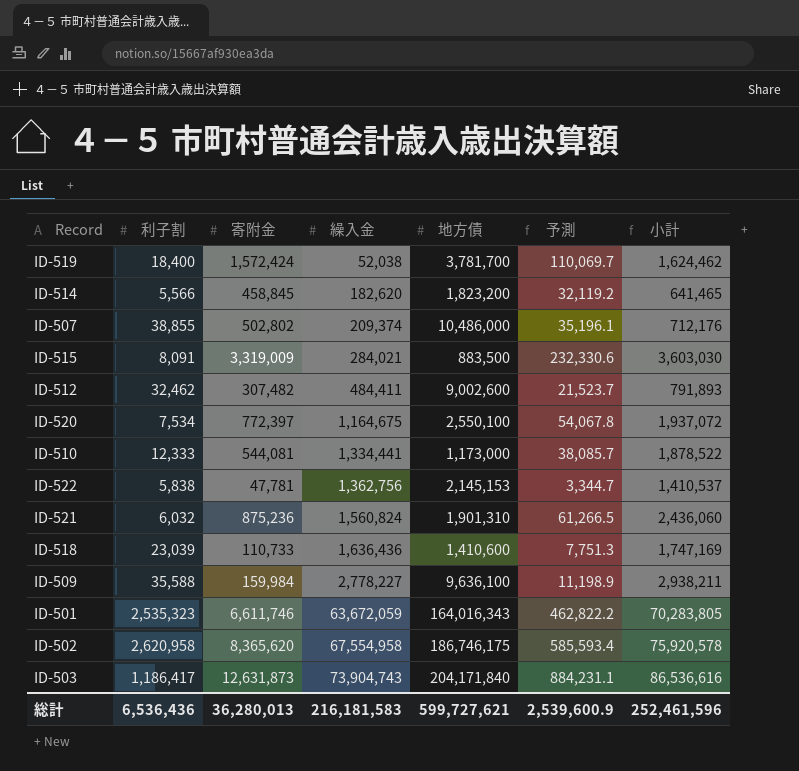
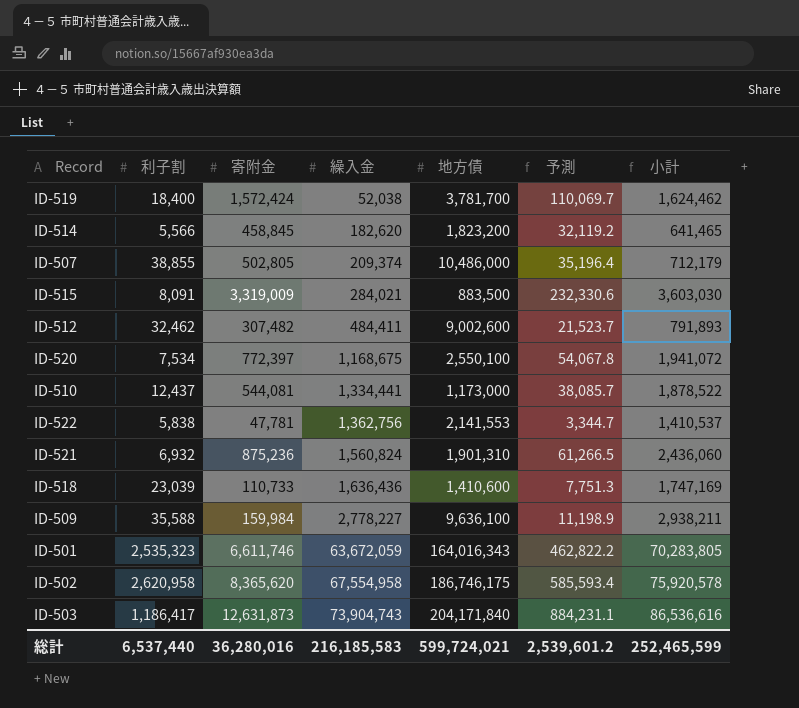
ID-507 | 寄附金: 502,802 -> 502,805
ID-507 | 予測: 35,196.1 -> 35,196.4
ID-507 | 小計: 712,176 -> 712,179
ID-520 | 繰入金: 1,164,675 -> 1,168,675
ID-520 | 小計: 1,937,072 -> 1,941,072
ID-510 | 利子割: 12,333 -> 12,437
ID-522 | 地方債: 2,145,153 -> 2,141,553
ID-521 | 利子割: 6,032 -> 6,932
総計 | 利子割: 6,536,436 -> 6,537,440
総計 | 寄附金: 36,280,013 -> 36,280,016
総計 | 繰入金: 216,181,583 -> 216,185,583
総計 | 地方債: 599,727,621 -> 599,724,021
総計 | 予測: 2,539,600.9 -> 2,539,601.2
総計 | 小計: 252,461,596 -> 252,465,599

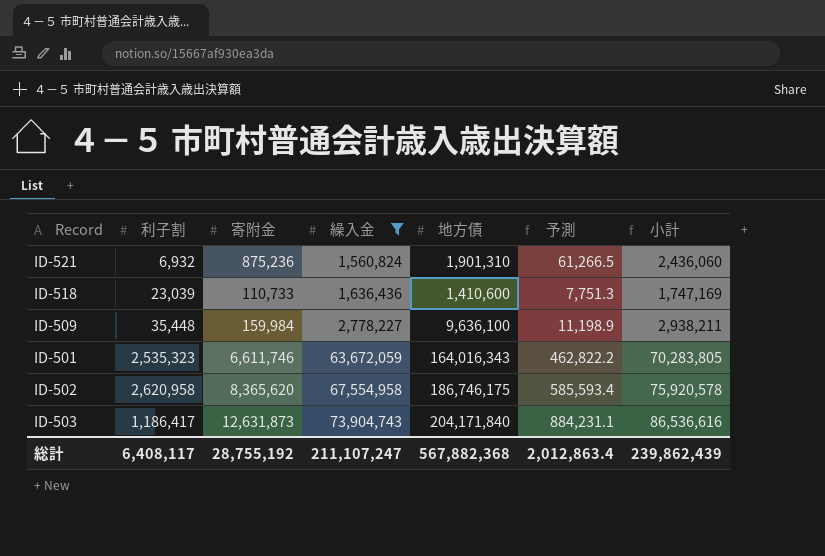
filter: none -> 繰入金 >= 1,560,824
ID-509 | 利子割: 35,588 -> 35,448
総計 | 利子割: 6,537,440 -> 6,408,117
総計 | 寄附金: 36,280,016 -> 28,755,192
総計 | 繰入金: 216,185,583 -> 211,107,247
総計 | 地方債: 599,724,021 -> 567,882,368
総計 | 予測: 2,539,601.2 -> 2,012,863.4
総計 | 小計: 252,465,599 -> 239,862,439

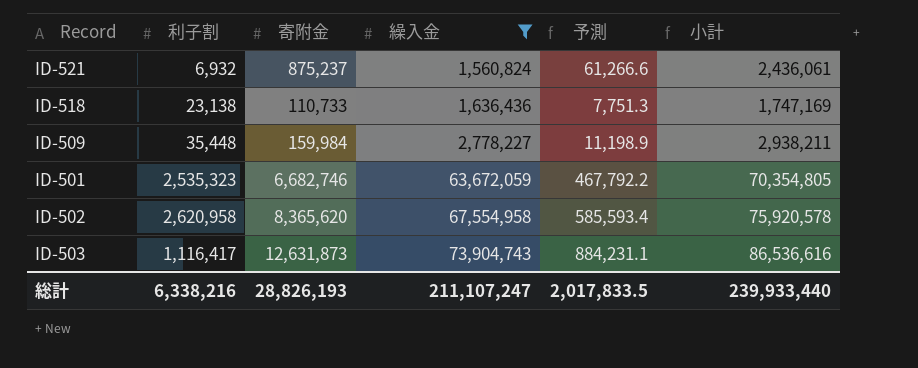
column 地方債 | position: 5 -> none
ID-521 | 寄附金: 875,236 -> 875,237
ID-521 | 予測: 61,266.5 -> 61,266.6
ID-521 | 小計: 2,436,060 -> 2,436,061
ID-518 | 利子割: 23,039 -> 23,138
ID-501 | 寄附金: 6,611,746 -> 6,682,746
ID-501 | 予測: 462,822.2 -> 467,792.2
ID-501 | 小計: 70,283,805 -> 70,354,805
ID-503 | 利子割: 1,186,417 -> 1,116,417
総計 | 利子割: 6,408,117 -> 6,338,216
総計 | 寄附金: 28,755,192 -> 28,826,193
総計 | 予測: 2,012,863.4 -> 2,017,833.5
総計 | 小計: 239,862,439 -> 239,933,440

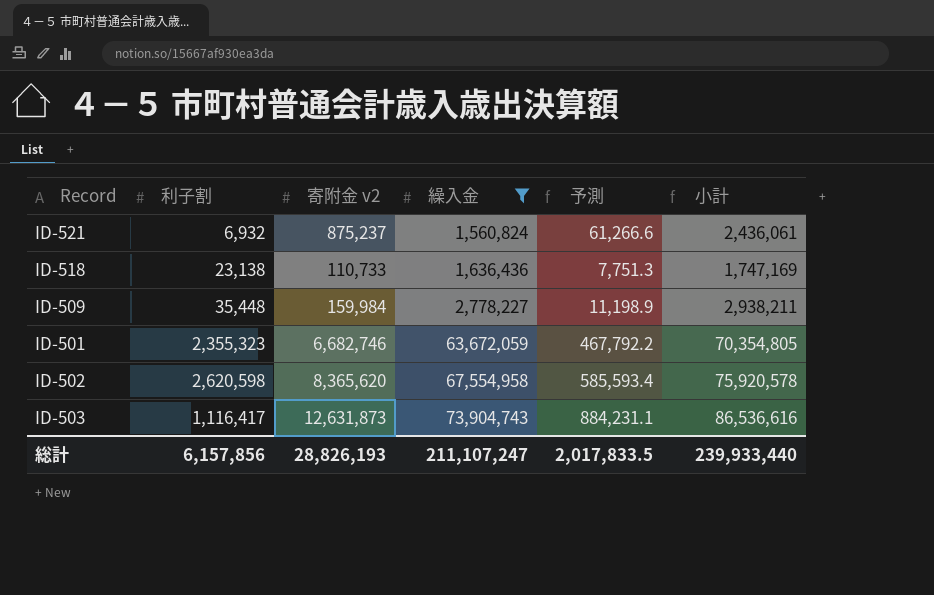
column name: 寄附金 -> 寄附金 v2
ID-501 | 利子割: 2,535,323 -> 2,355,323
ID-502 | 利子割: 2,620,958 -> 2,620,598
総計 | 利子割: 6,338,216 -> 6,157,856

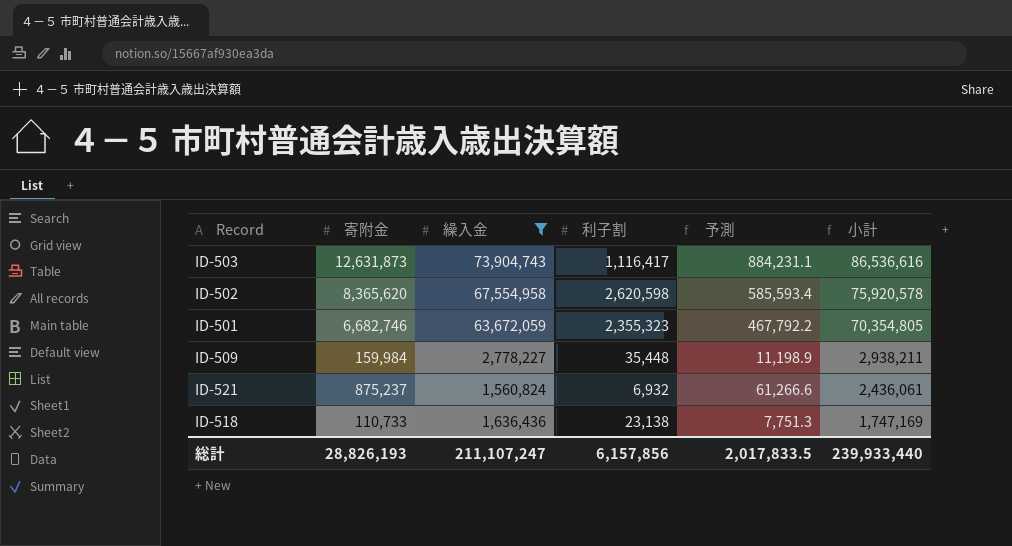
row order: 繰入金 ascending -> 小計 descending
column name: 寄附金 v2 -> 寄附金
column 利子割 | position: 2 -> 4

